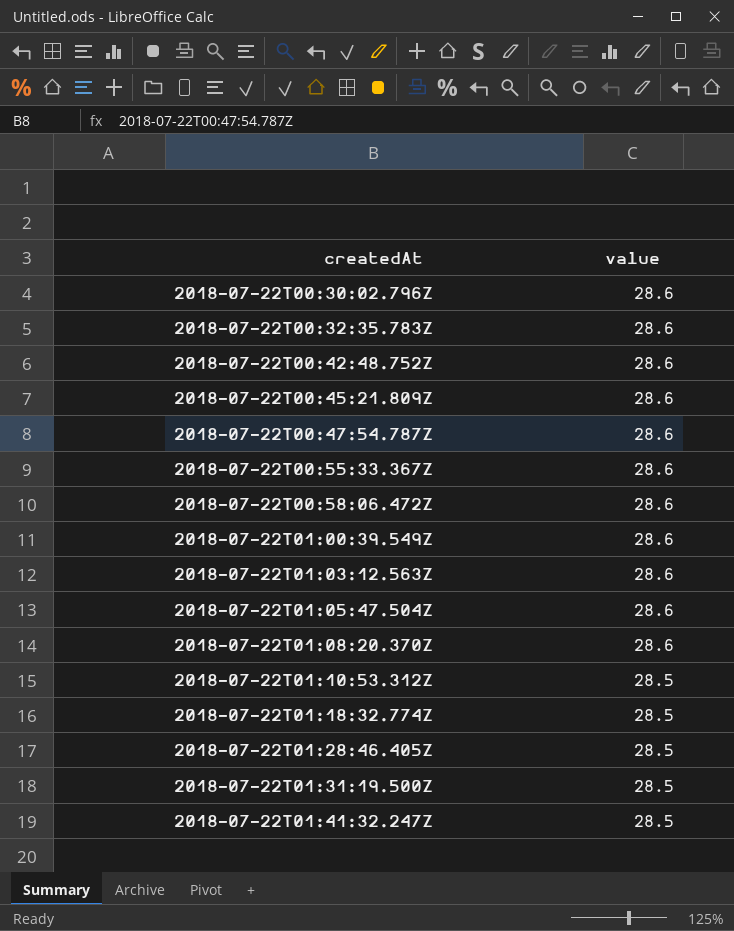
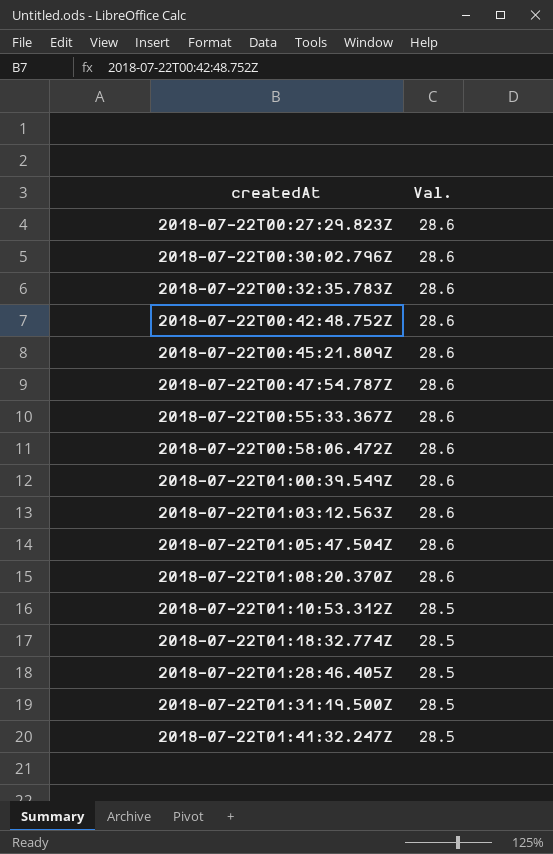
column name: value -> Val.
row 2018-07-22T00:27:29.823Z: none -> 28.6

